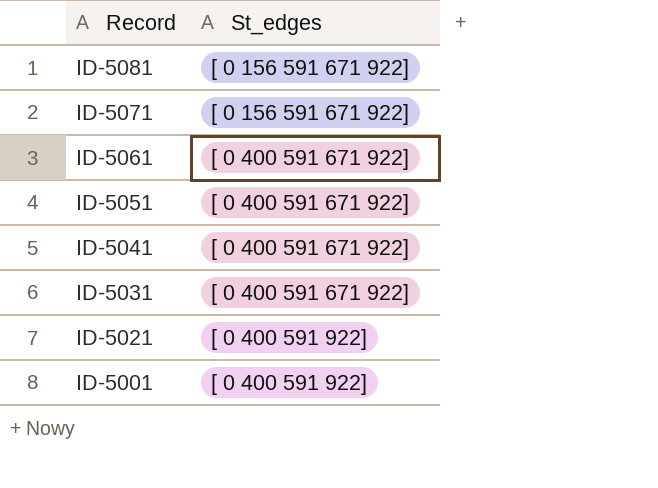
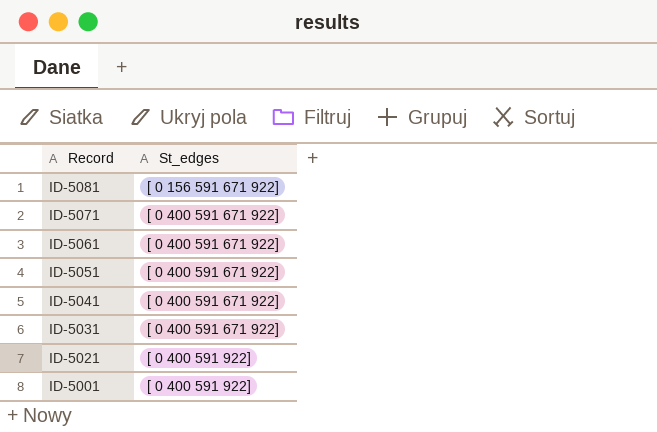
ID-5071 | St_edges: [ 0 156 591 671 922] -> [ 0 400 591 671 922]

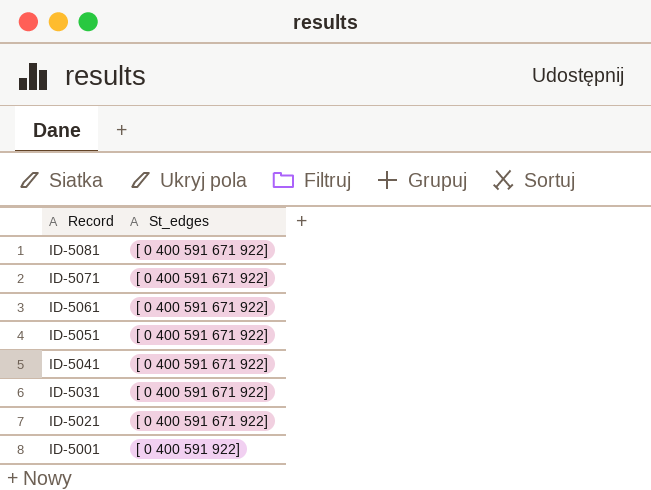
ID-5081 | St_edges: [ 0 156 591 671 922] -> [ 0 400 591 671 922]
ID-5021 | St_edges: [ 0 400 591 922] -> [ 0 400 591 671 922]

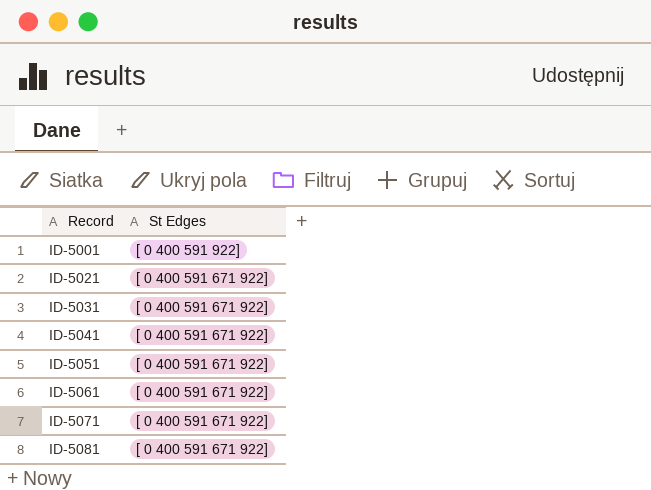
row order: Record descending -> Record ascending
column name: St_edges -> St Edges

